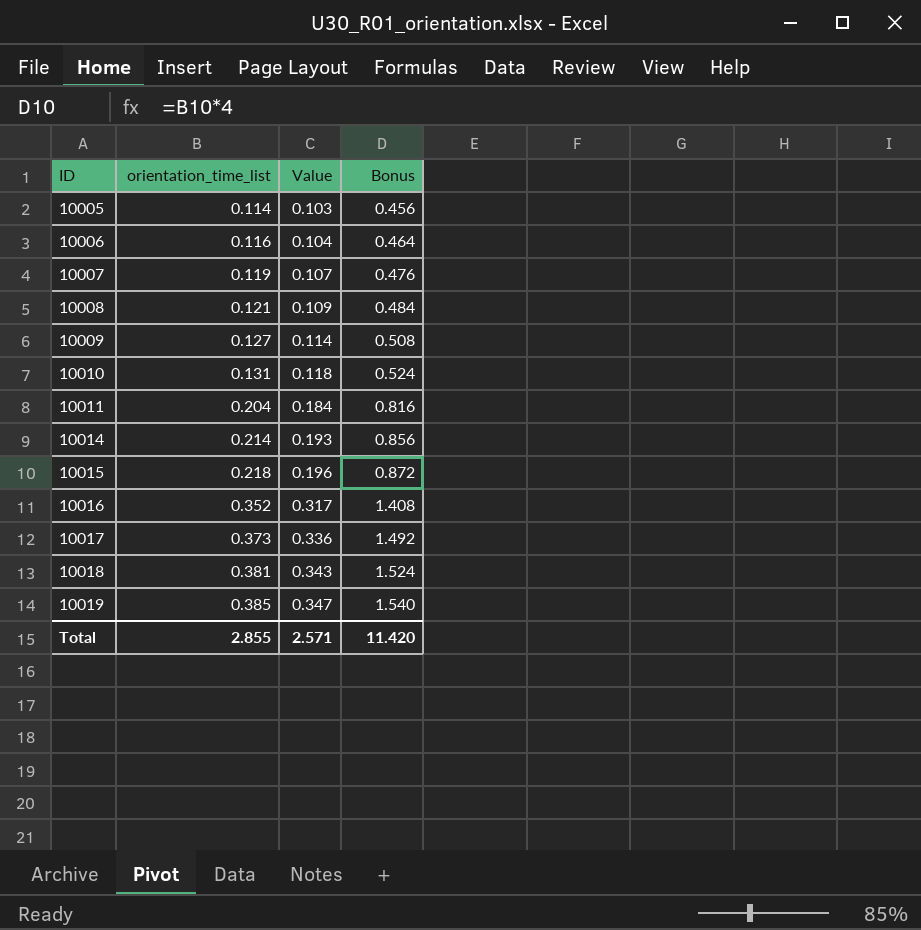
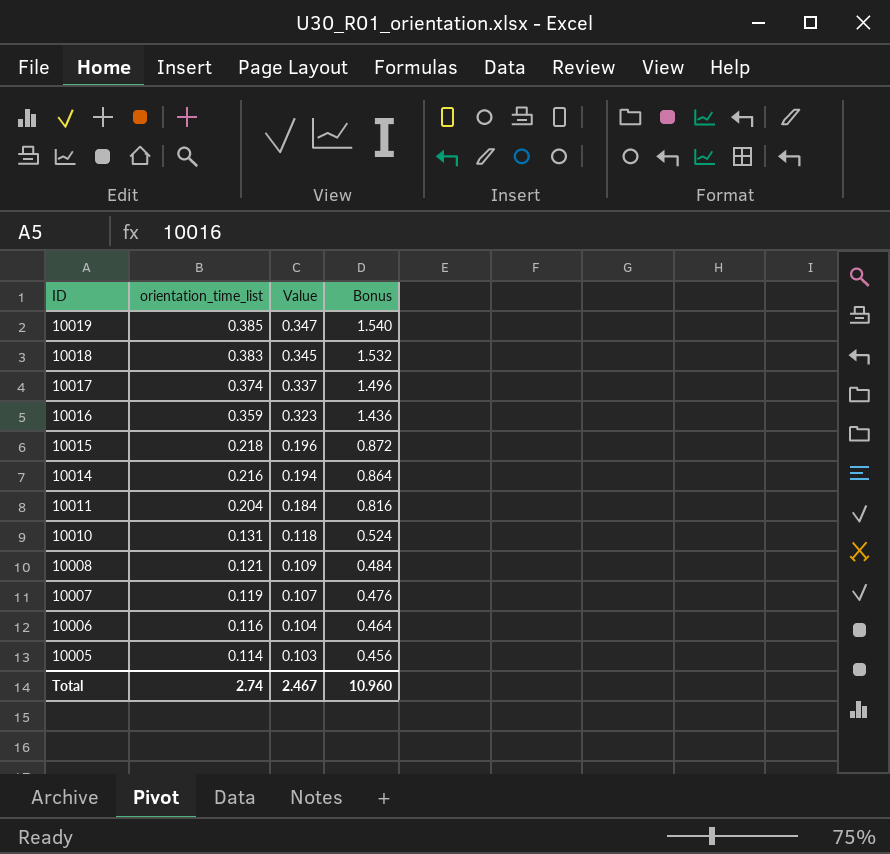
row order: ID ascending -> ID descending
row 10009: 0.127 | 0.114 | 0.508 -> none
10018 | orientation_time_list: 0.381 -> 0.383
10018 | Value: 0.343 -> 0.345
10018 | Bonus: 1.524 -> 1.532
10017 | orientation_time_list: 0.373 -> 0.374
10017 | Value: 0.336 -> 0.337
10017 | Bonus: 1.492 -> 1.496
10016 | orientation_time_list: 0.352 -> 0.359
10016 | Value: 0.317 -> 0.323
10016 | Bonus: 1.408 -> 1.436
10014 | orientation_time_list: 0.214 -> 0.216
10014 | Value: 0.193 -> 0.194
10014 | Bonus: 0.856 -> 0.864
Total | orientation_time_list: 2.855 -> 2.74
Total | Value: 2.571 -> 2.467
Total | Bonus: 11.420 -> 10.960

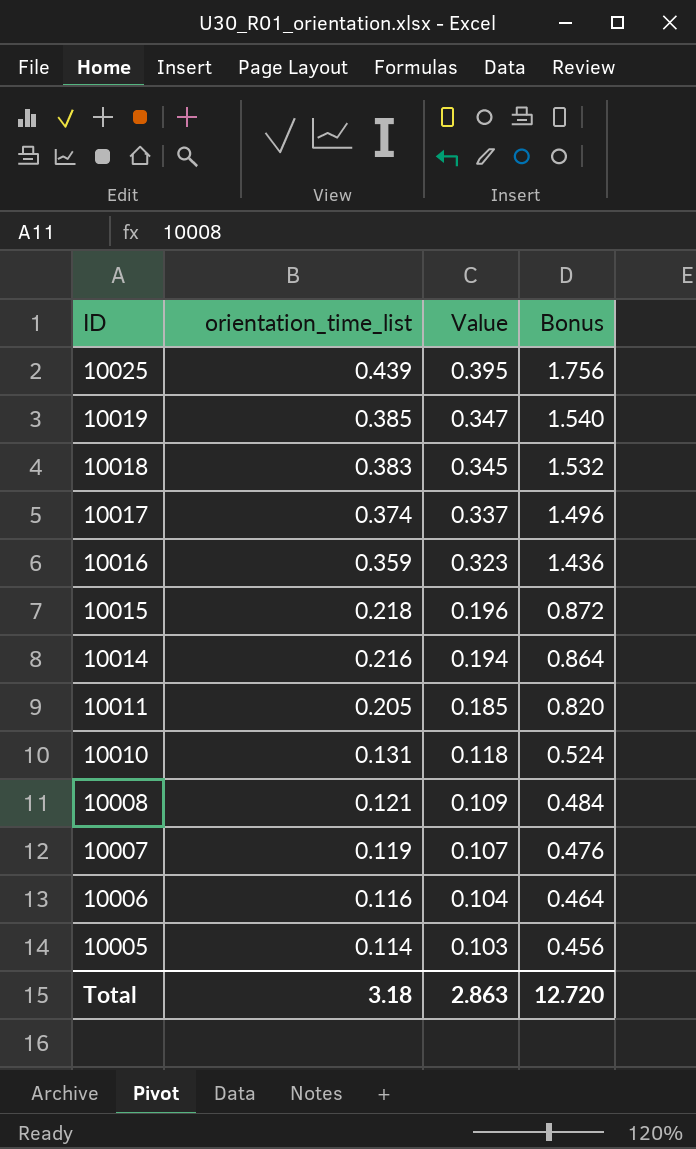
row 10025: none -> 0.439 | 0.395 | 1.756
10011 | orientation_time_list: 0.204 -> 0.205
10011 | Value: 0.184 -> 0.185
10011 | Bonus: 0.816 -> 0.820
Total | orientation_time_list: 2.74 -> 3.18
Total | Value: 2.467 -> 2.863
Total | Bonus: 10.960 -> 12.720

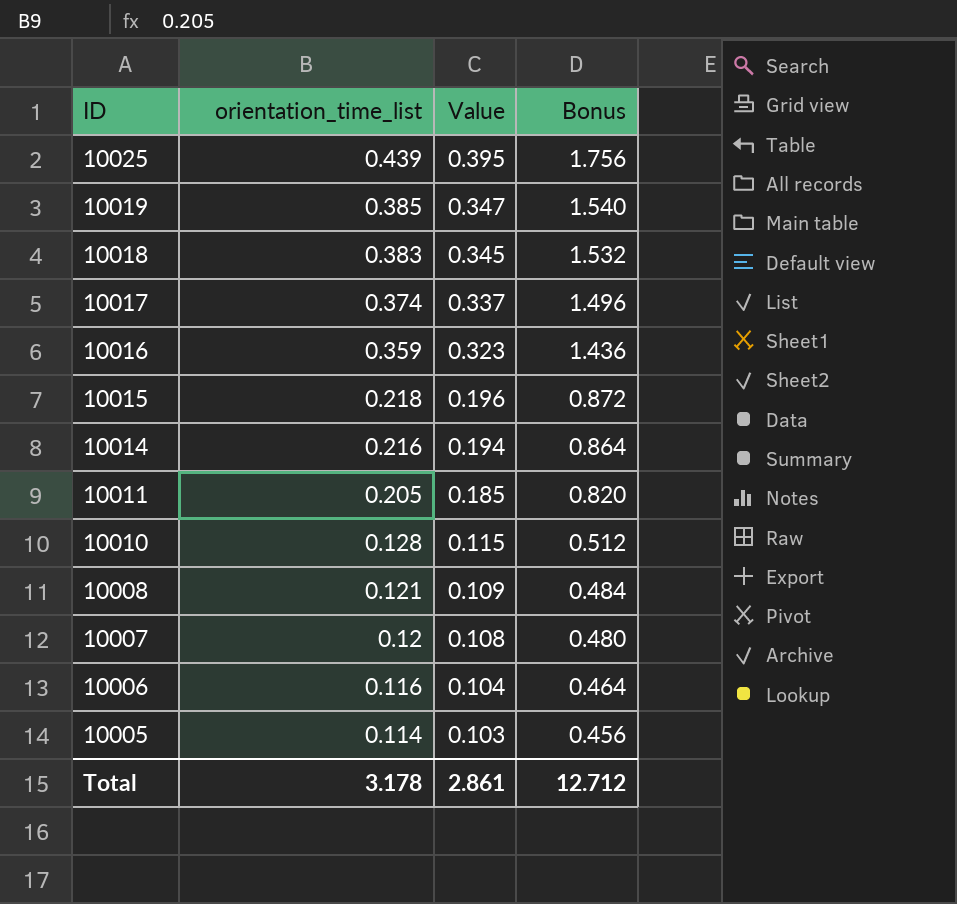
10010 | orientation_time_list: 0.131 -> 0.128
10010 | Value: 0.118 -> 0.115
10010 | Bonus: 0.524 -> 0.512
10007 | orientation_time_list: 0.119 -> 0.12
10007 | Value: 0.107 -> 0.108
10007 | Bonus: 0.476 -> 0.480
Total | orientation_time_list: 3.18 -> 3.178
Total | Value: 2.863 -> 2.861
Total | Bonus: 12.720 -> 12.712

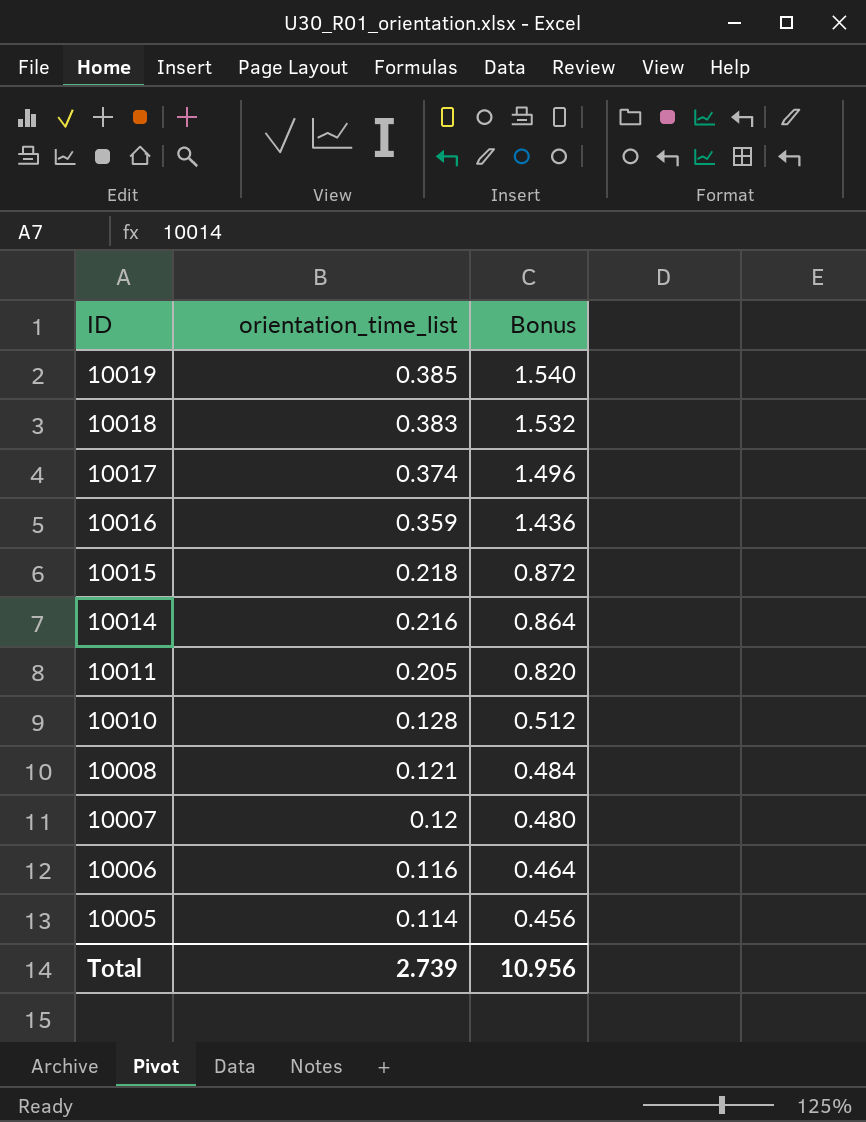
column Value | formula: [orientation_time_list] * 0.9 -> none
row 10025: 0.439 | 0.395 | 1.756 -> none
Total | orientation_time_list: 3.178 -> 2.739
Total | Bonus: 12.712 -> 10.956

